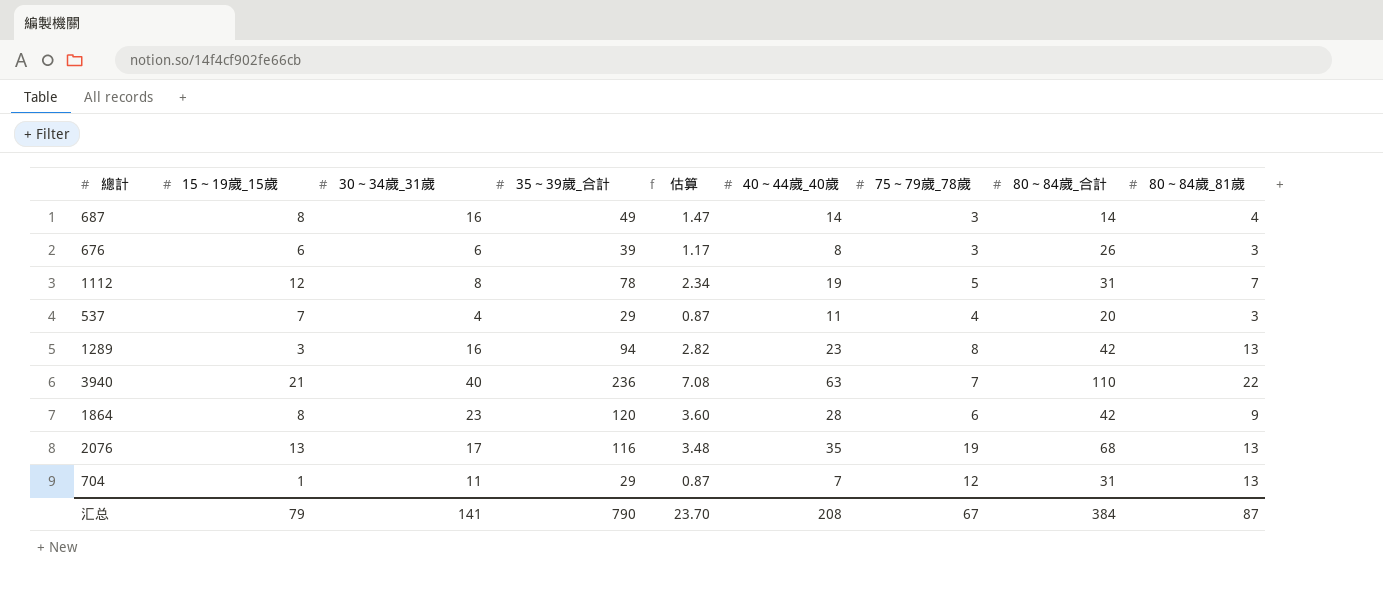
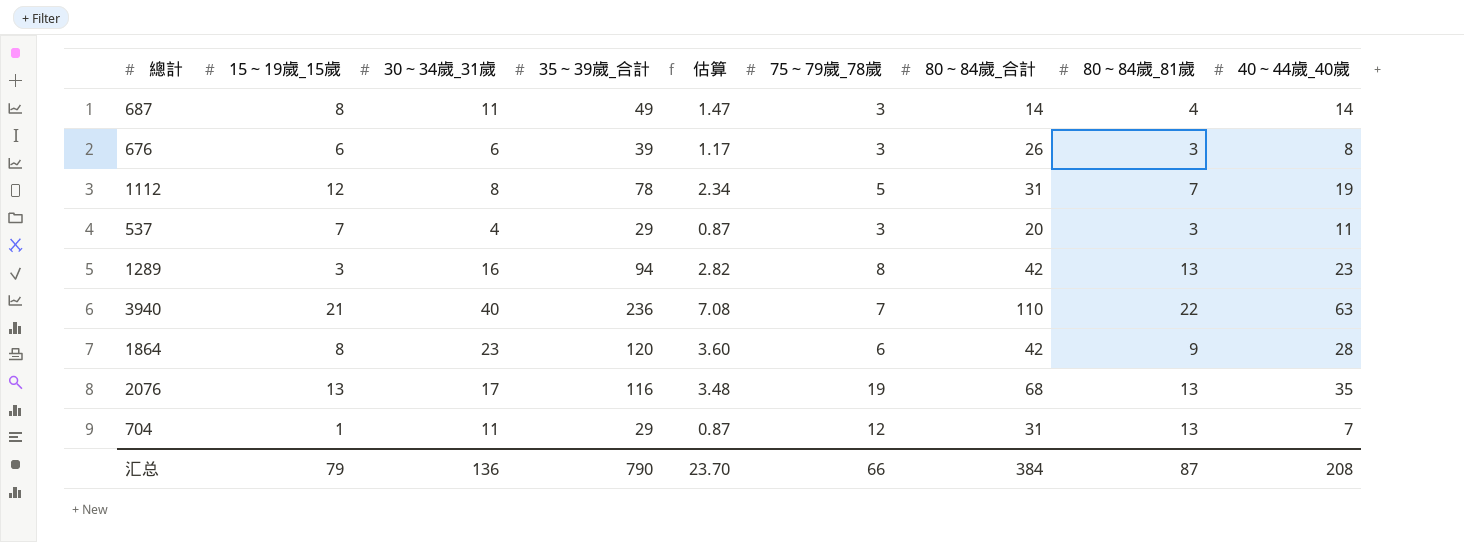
column 40～44歲_40歲 | position: 6 -> 9
687 | 30～34歲_31歲: 16 -> 11
537 | 75～79歲_78歲: 4 -> 3
汇总 | 30～34歲_31歲: 141 -> 136
汇总 | 75～79歲_78歲: 67 -> 66

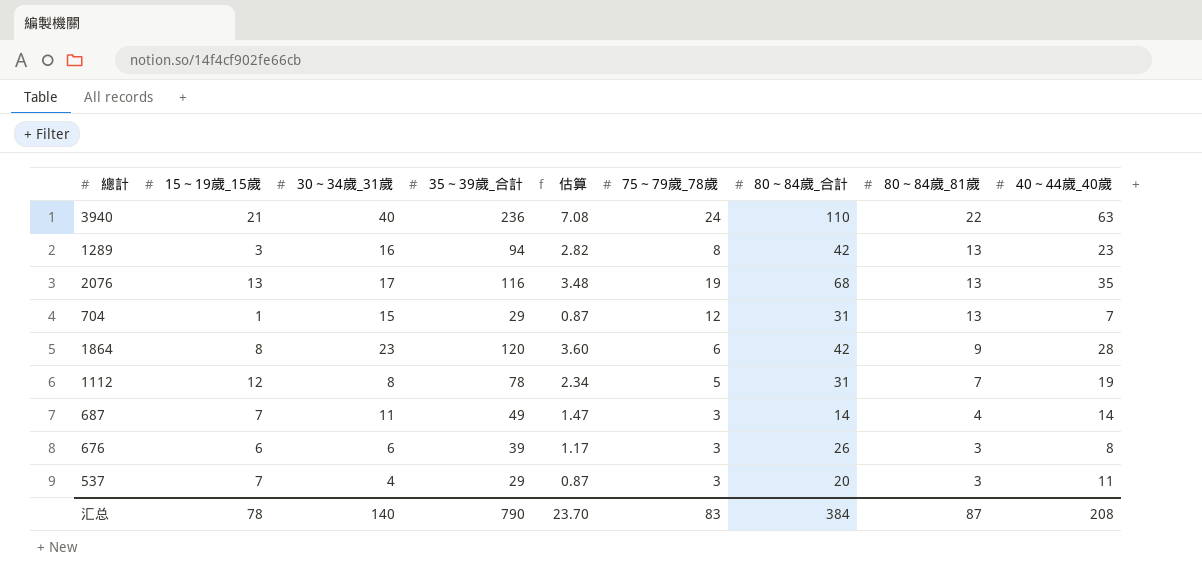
row order: none -> 80～84歲_81歲 descending
3940 | 75～79歲_78歲: 7 -> 24
704 | 30～34歲_31歲: 11 -> 15
687 | 15～19歲_15歲: 8 -> 7
汇总 | 15～19歲_15歲: 79 -> 78
汇总 | 30～34歲_31歲: 136 -> 140
汇总 | 75～79歲_78歲: 66 -> 83

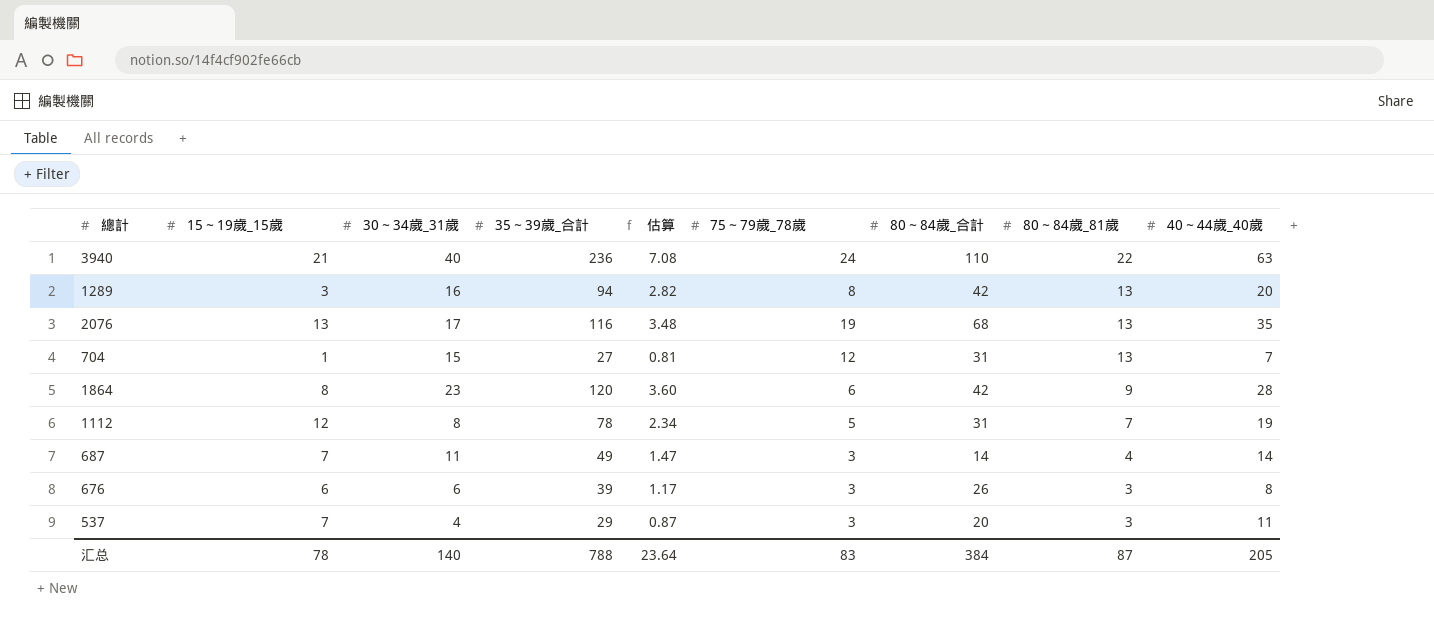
1289 | 40～44歲_40歲: 23 -> 20
704 | 35～39歲_合計: 29 -> 27
704 | 估算: 0.87 -> 0.81
汇总 | 35～39歲_合計: 790 -> 788
汇总 | 估算: 23.70 -> 23.64
汇总 | 40～44歲_40歲: 208 -> 205

